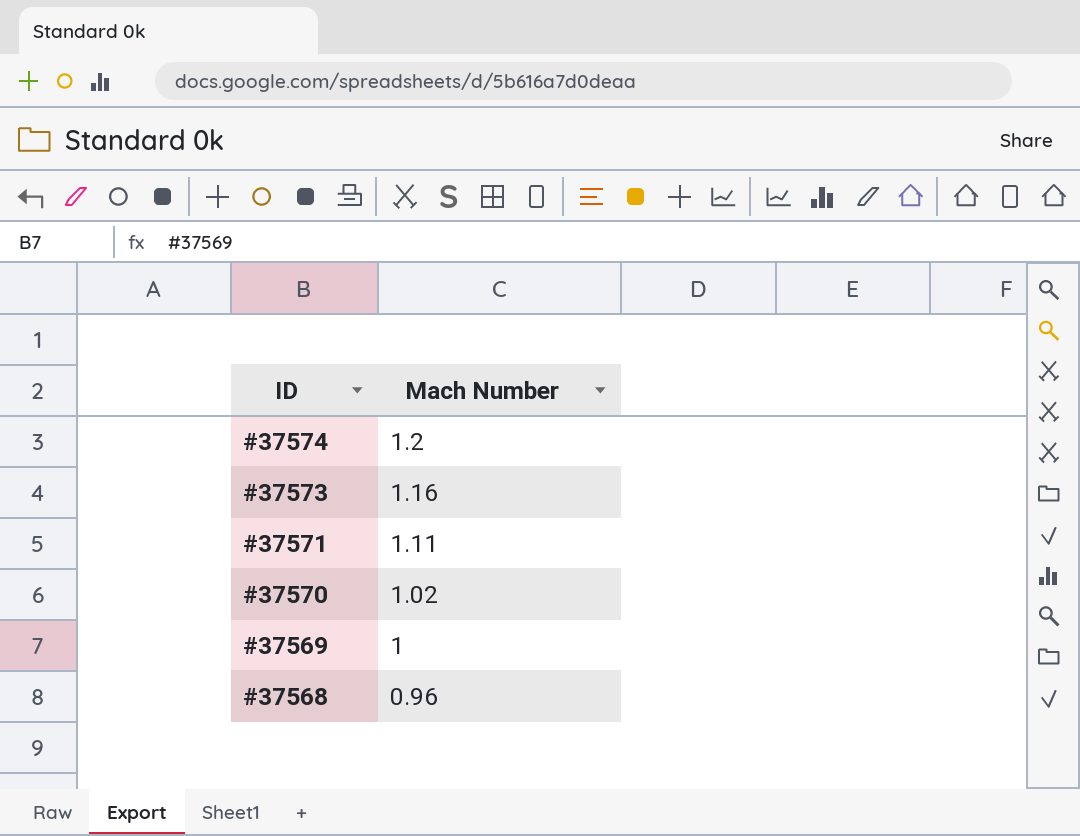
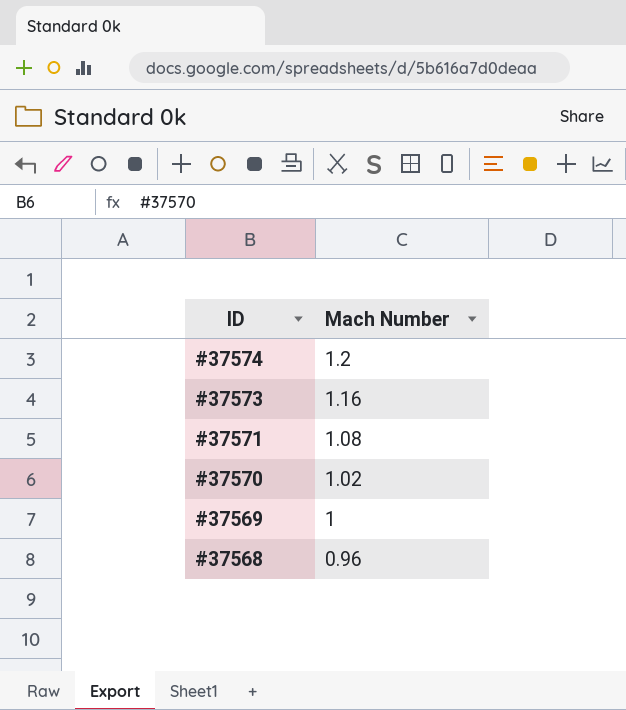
#37571 | Mach Number: 1.11 -> 1.08

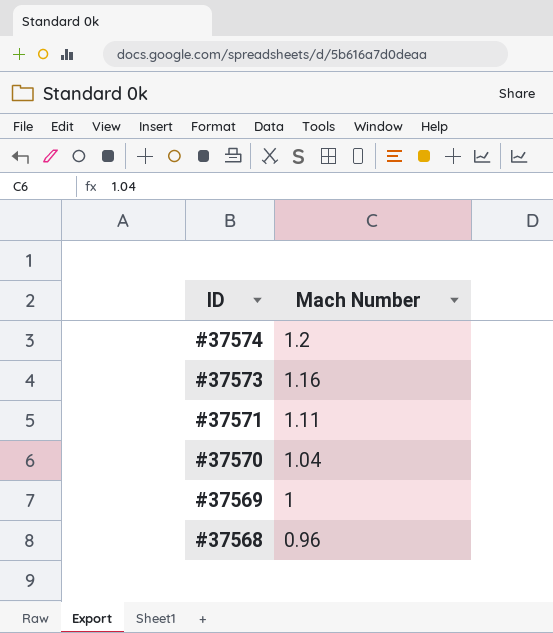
#37571 | Mach Number: 1.08 -> 1.11
#37570 | Mach Number: 1.02 -> 1.04

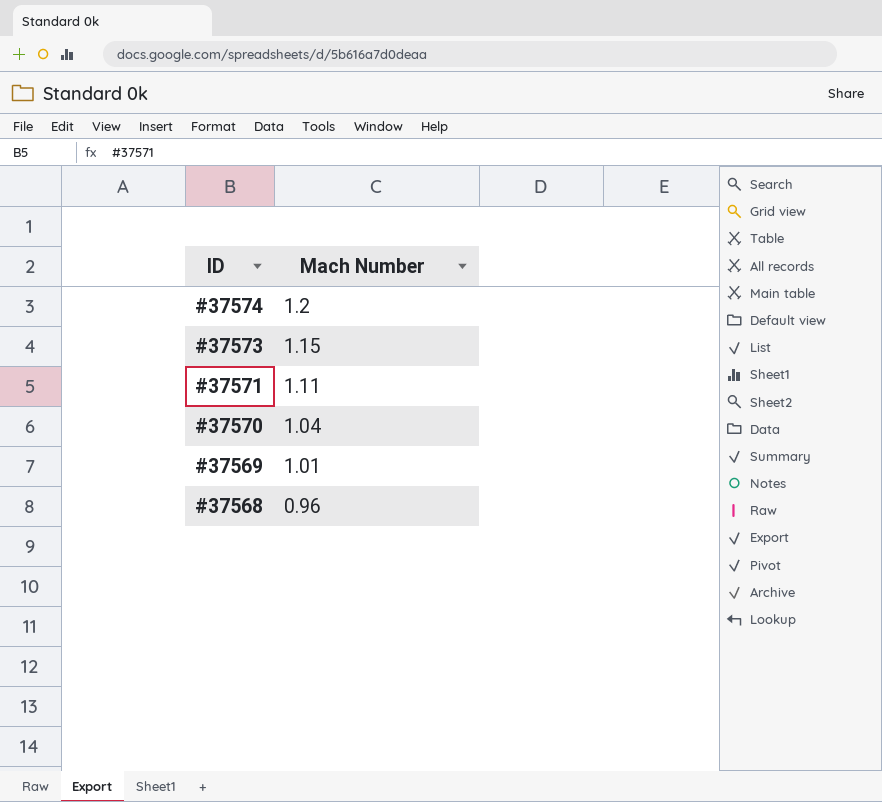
#37573 | Mach Number: 1.16 -> 1.15
#37569 | Mach Number: 1 -> 1.01

